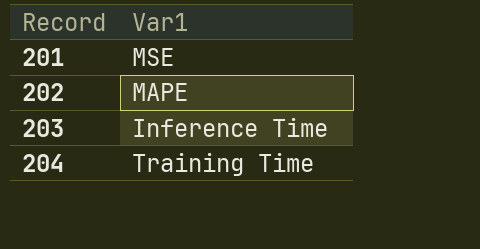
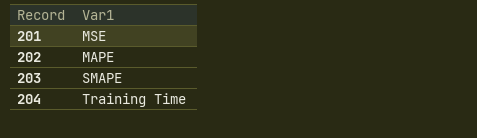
203 | Var1: Inference Time -> SMAPE

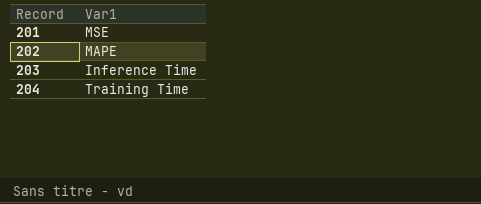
203 | Var1: SMAPE -> Inference Time

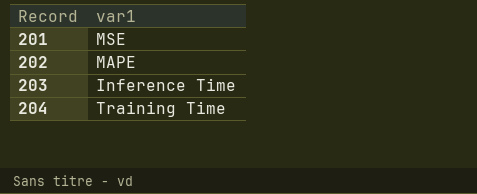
column name: Var1 -> var1

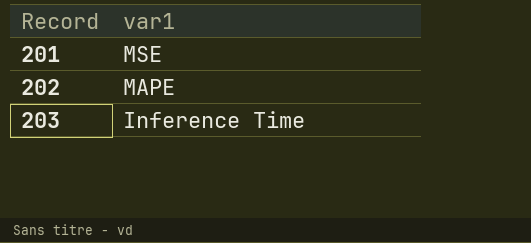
row 204: Training Time -> none

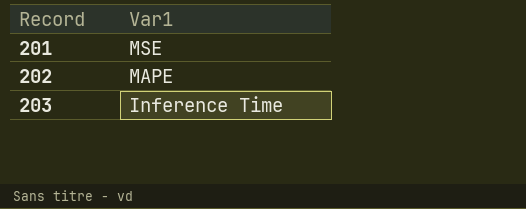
column name: var1 -> Var1

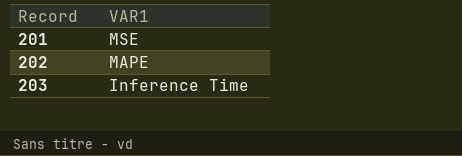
column name: Var1 -> VAR1

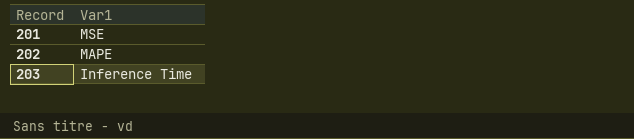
column name: VAR1 -> Var1

